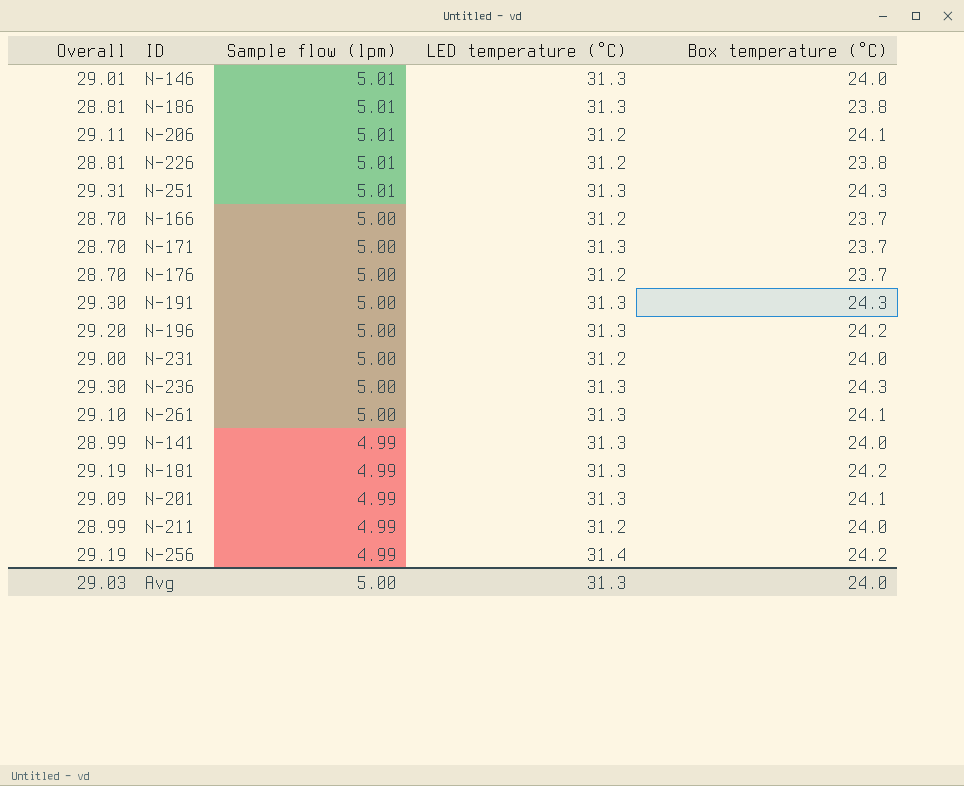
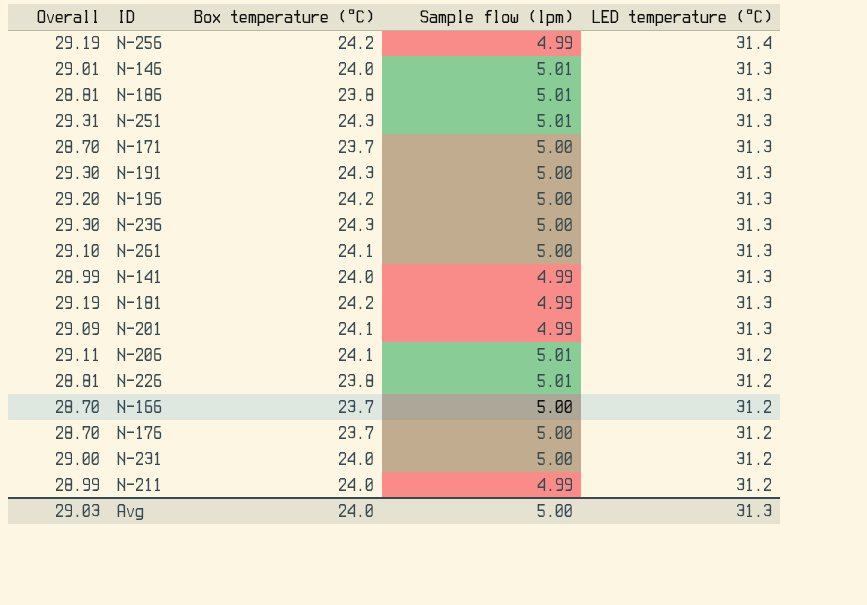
row order: Sample flow (lpm) descending -> LED temperature (°C) descending
column Box temperature (°C) | position: 5 -> 3

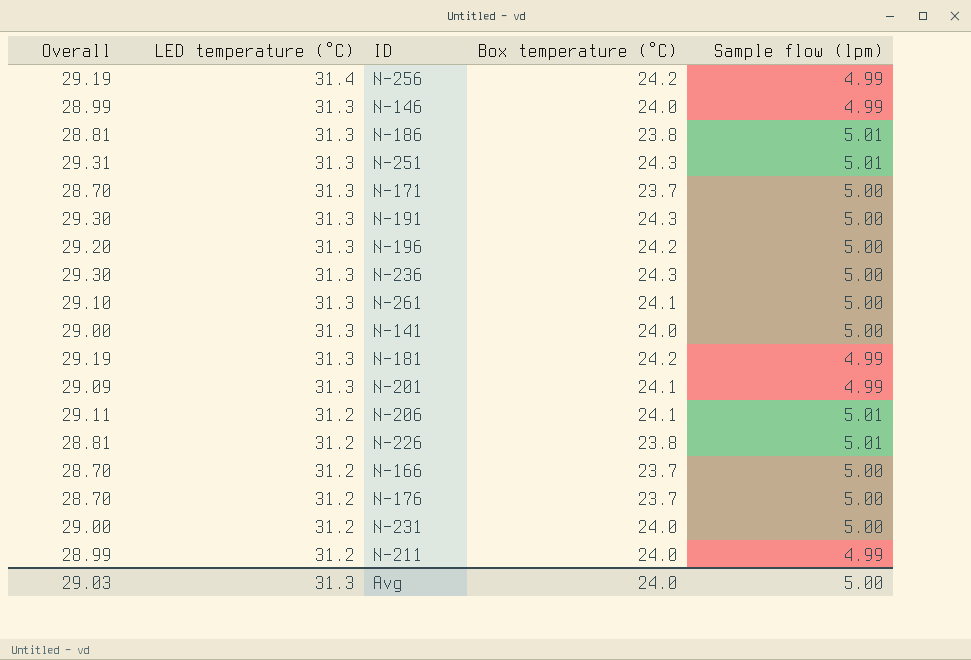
column LED temperature (°C) | position: 5 -> 2
N-146 | Overall: 29.01 -> 28.99
N-146 | Sample flow (lpm): 5.01 -> 4.99
N-141 | Overall: 28.99 -> 29.00
N-141 | Sample flow (lpm): 4.99 -> 5.00

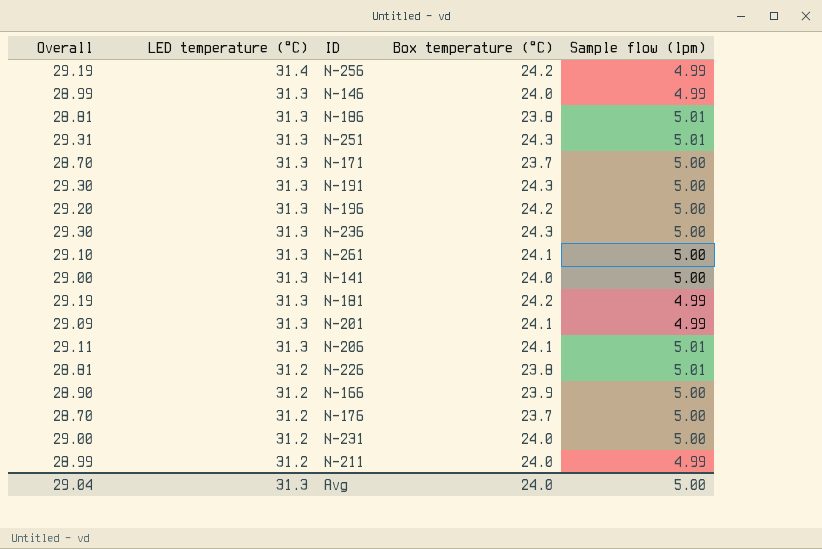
N-206 | LED temperature (°C): 31.2 -> 31.3
N-166 | Overall: 28.70 -> 28.90
N-166 | Box temperature (°C): 23.7 -> 23.9
Avg | Overall: 29.03 -> 29.04

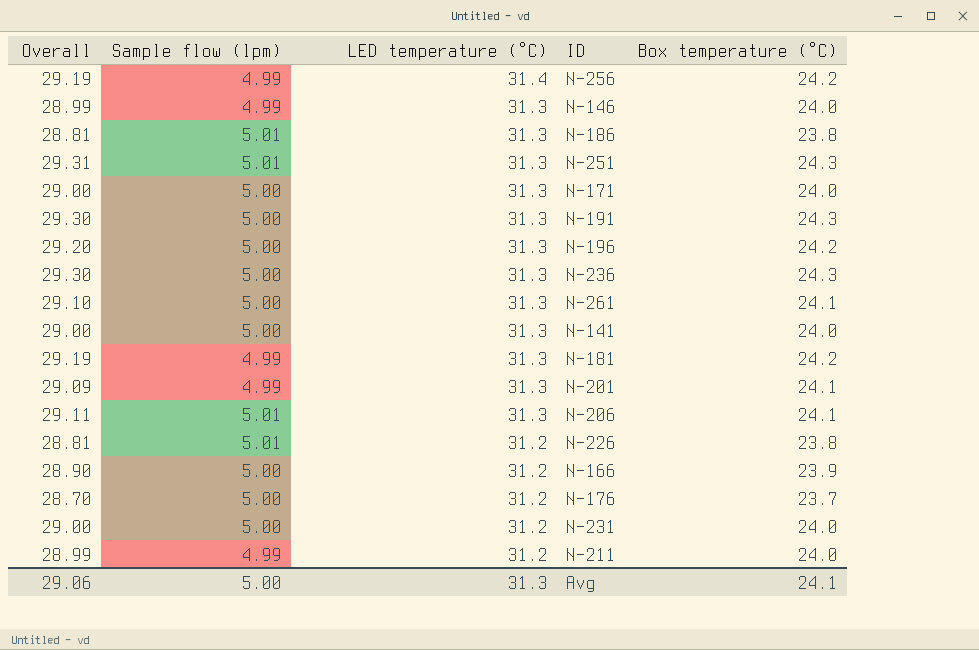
column Sample flow (lpm) | position: 5 -> 2
N-171 | Overall: 28.70 -> 29.00
N-171 | Box temperature (°C): 23.7 -> 24.0
Avg | Overall: 29.04 -> 29.06
Avg | Box temperature (°C): 24.0 -> 24.1

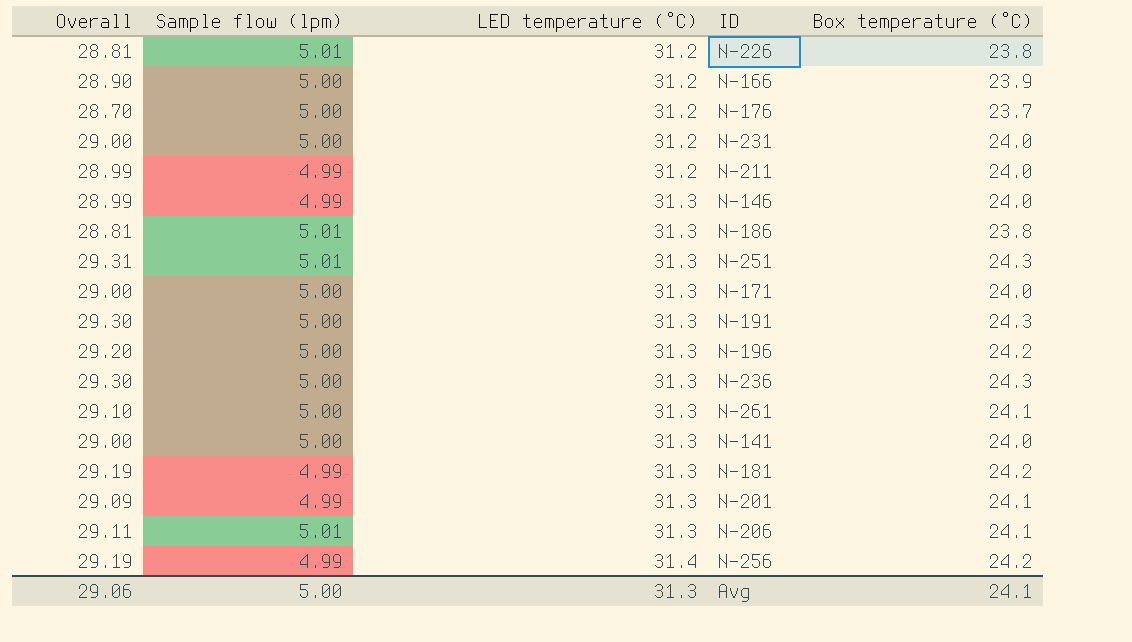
row order: LED temperature (°C) descending -> LED temperature (°C) ascending

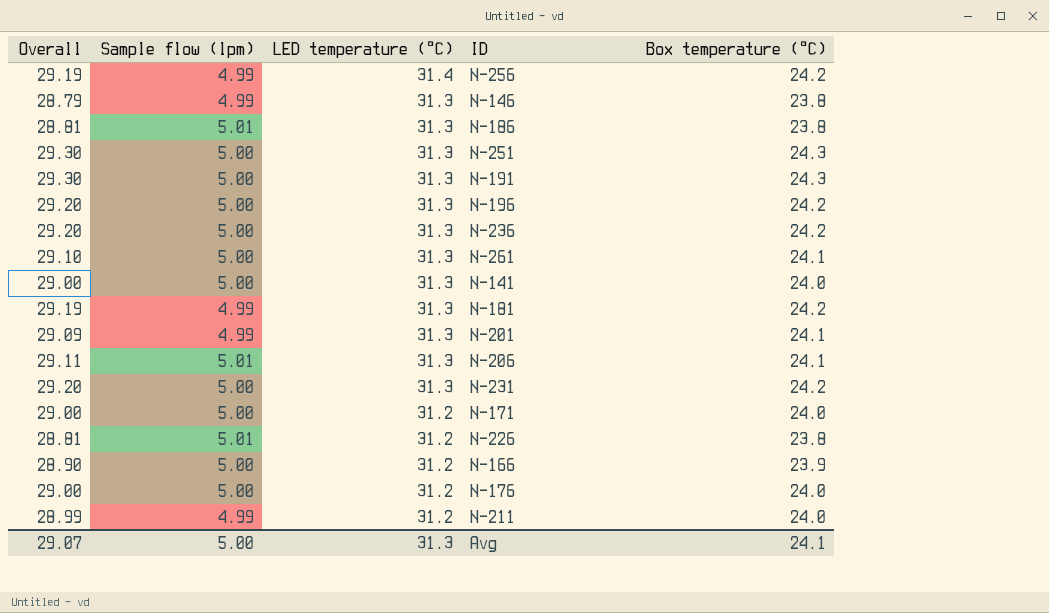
row order: LED temperature (°C) ascending -> LED temperature (°C) descending
N-146 | Overall: 28.99 -> 28.79
N-146 | Box temperature (°C): 24.0 -> 23.8
N-251 | Overall: 29.31 -> 29.30
N-251 | Sample flow (lpm): 5.01 -> 5.00
N-236 | Overall: 29.30 -> 29.20
N-236 | Box temperature (°C): 24.3 -> 24.2
N-231 | Overall: 29.00 -> 29.20
N-231 | LED temperature (°C): 31.2 -> 31.3
N-231 | Box temperature (°C): 24.0 -> 24.2
N-171 | LED temperature (°C): 31.3 -> 31.2
N-176 | Overall: 28.70 -> 29.00
N-176 | Box temperature (°C): 23.7 -> 24.0
Avg | Overall: 29.06 -> 29.07

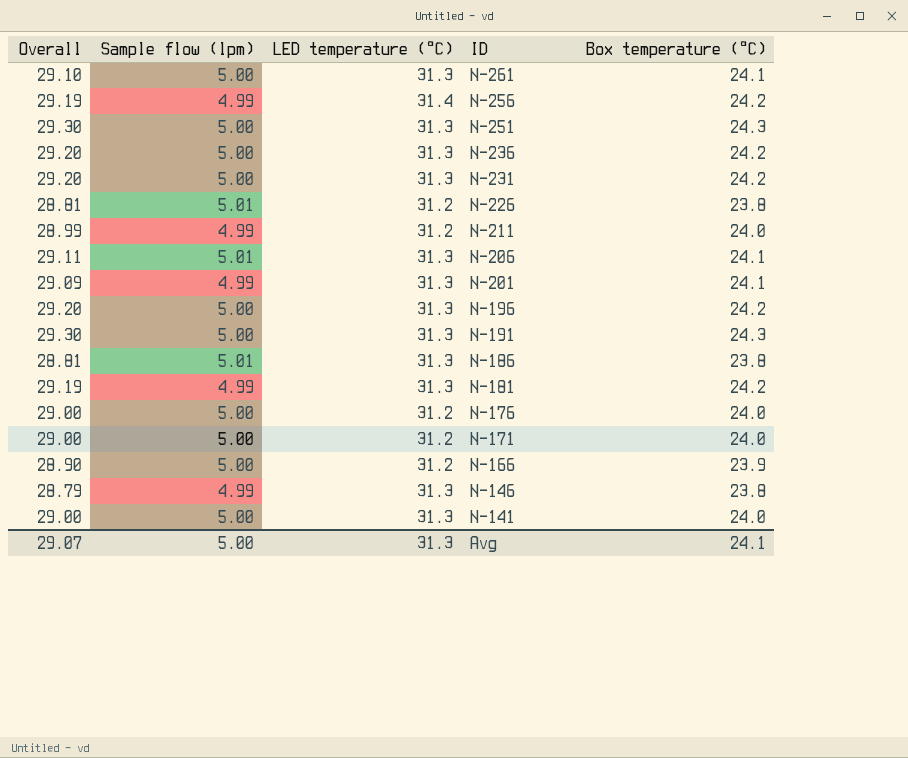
row order: LED temperature (°C) descending -> ID descending

